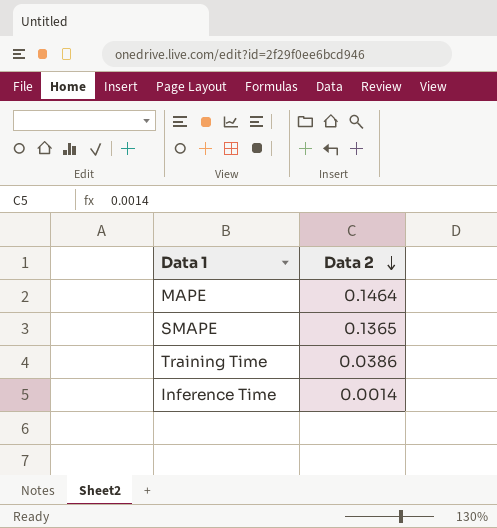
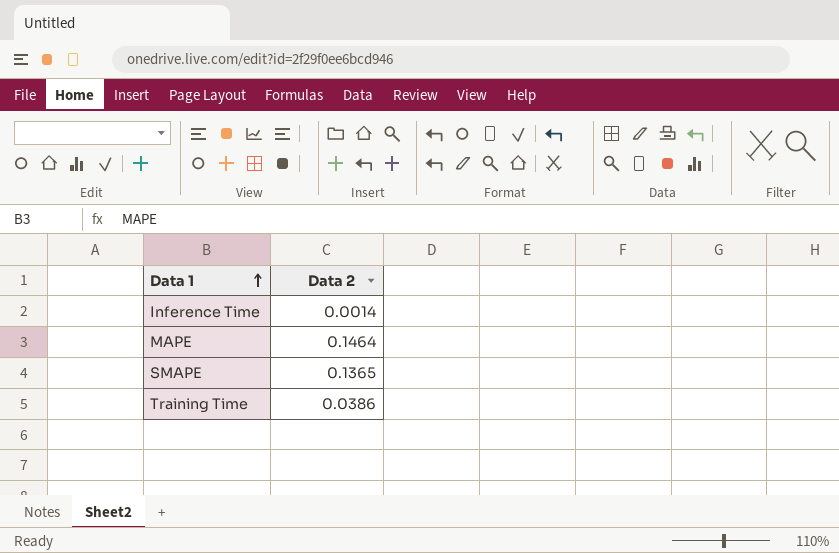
row order: Data 2 descending -> Data 1 ascending

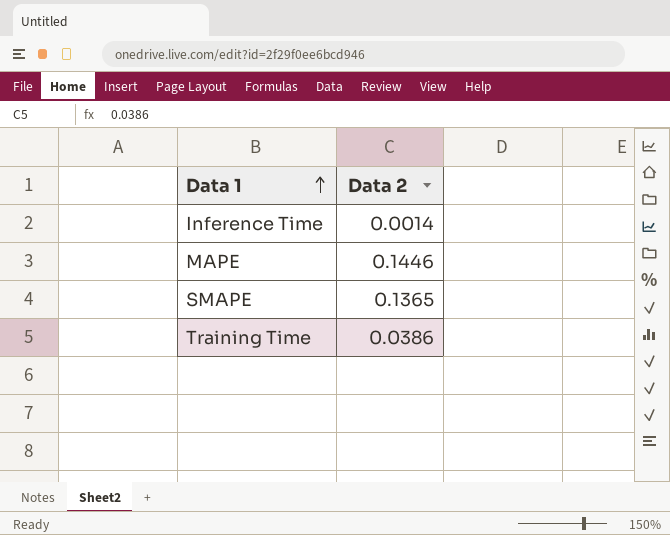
MAPE | Data 2: 0.1464 -> 0.1446

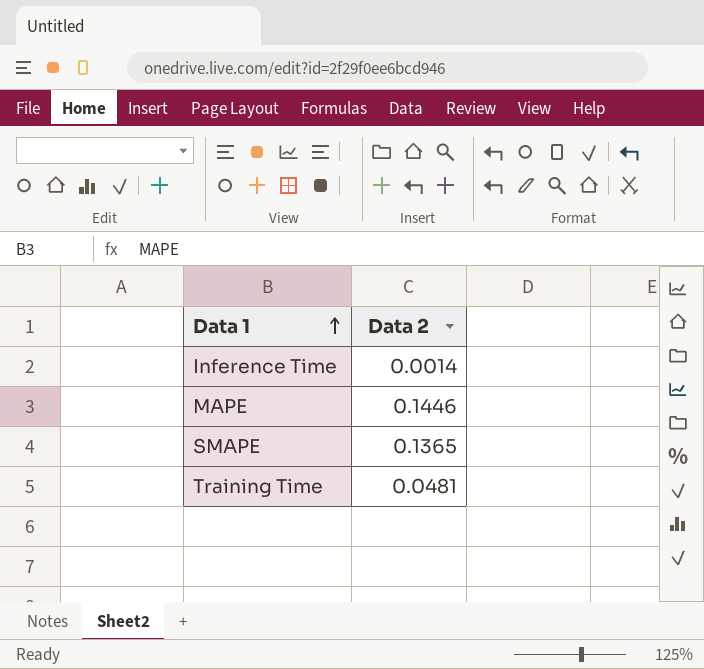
Training Time | Data 2: 0.0386 -> 0.0481

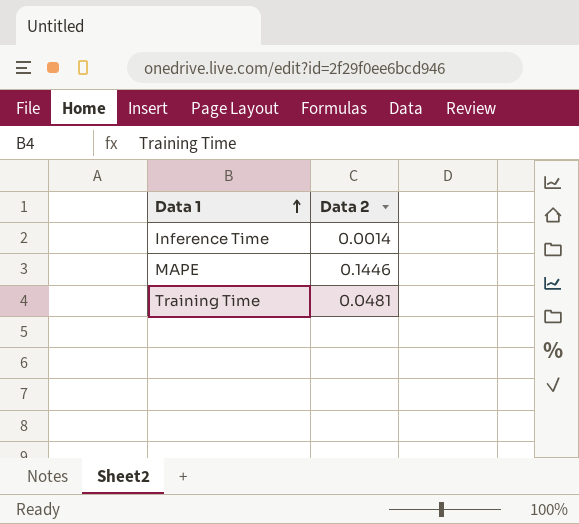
row SMAPE: 0.1365 -> none

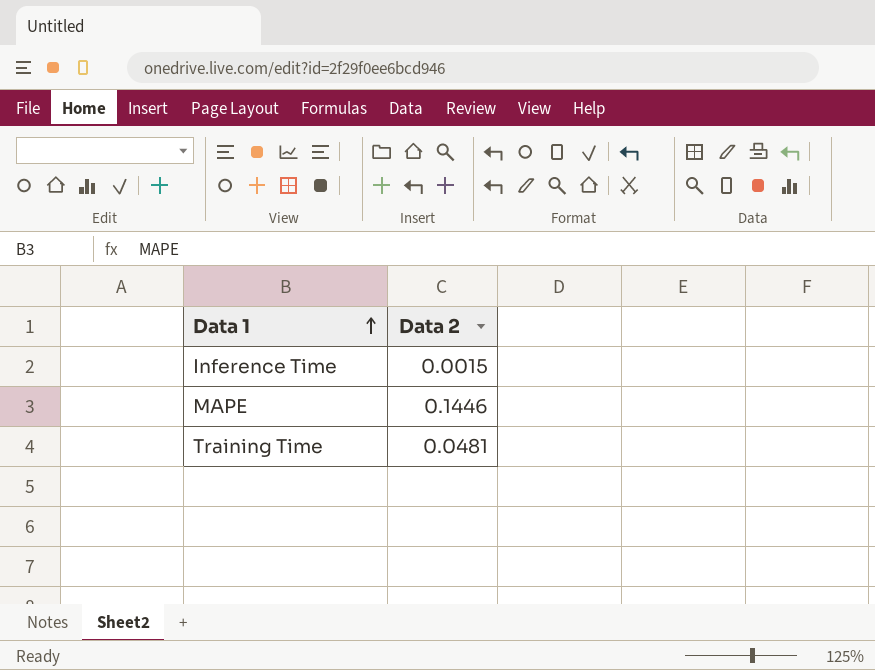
Inference Time | Data 2: 0.0014 -> 0.0015

